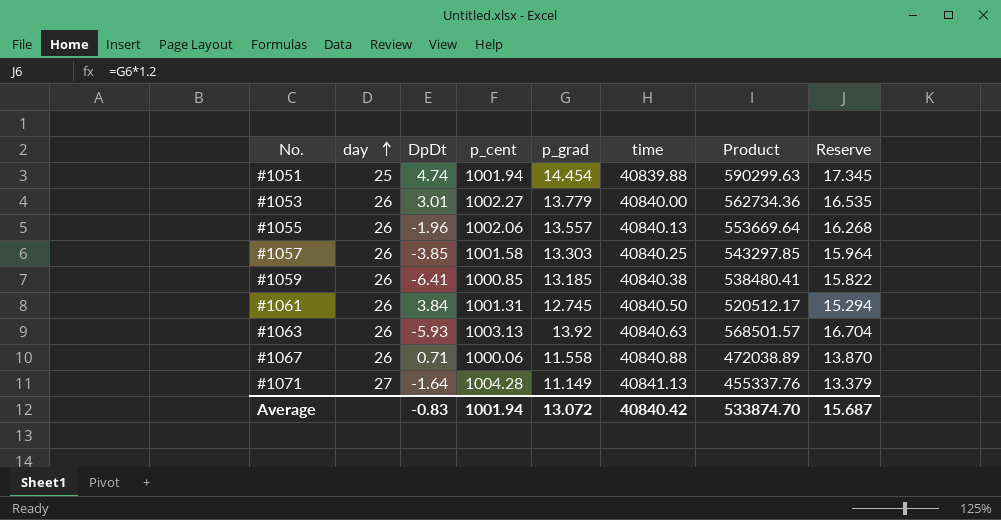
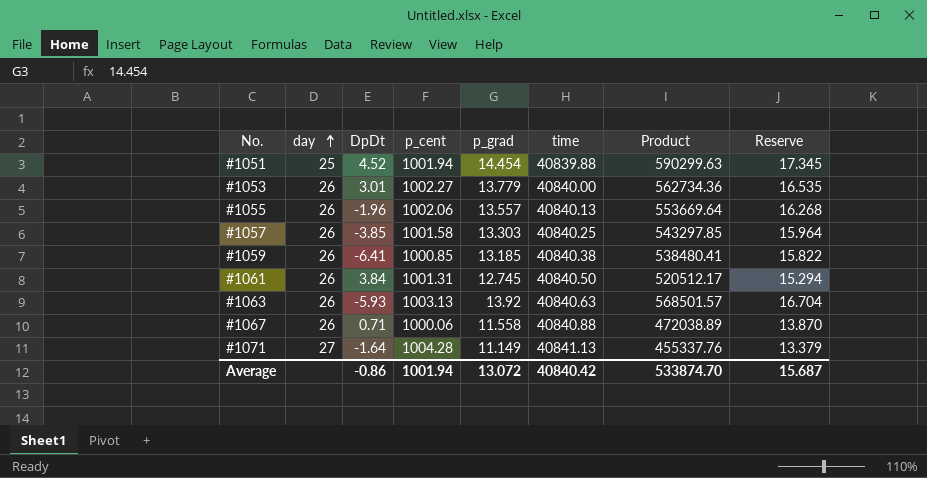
#1051 | DpDt: 4.74 -> 4.52
Average | DpDt: -0.83 -> -0.86

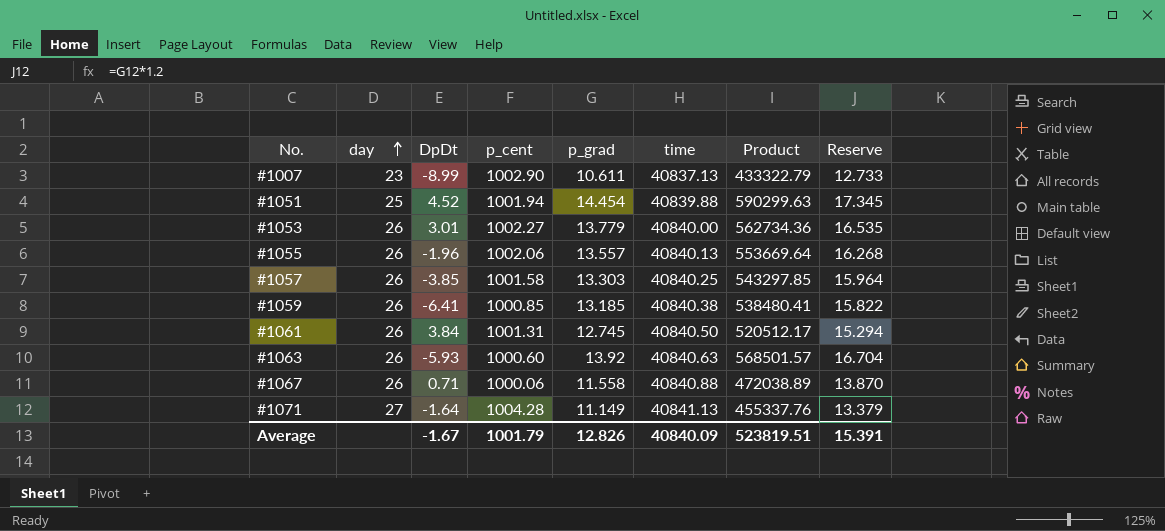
row #1007: none -> 23 | -8.99 | 1002.90 | 10.611 | 40837.13 | 433322.79 | 12.733
#1063 | p_cent: 1003.13 -> 1000.60
Average | DpDt: -0.86 -> -1.67
Average | p_cent: 1001.94 -> 1001.79
Average | p_grad: 13.072 -> 12.826
Average | time: 40840.42 -> 40840.09
Average | Product: 533874.70 -> 523819.51
Average | Reserve: 15.687 -> 15.391

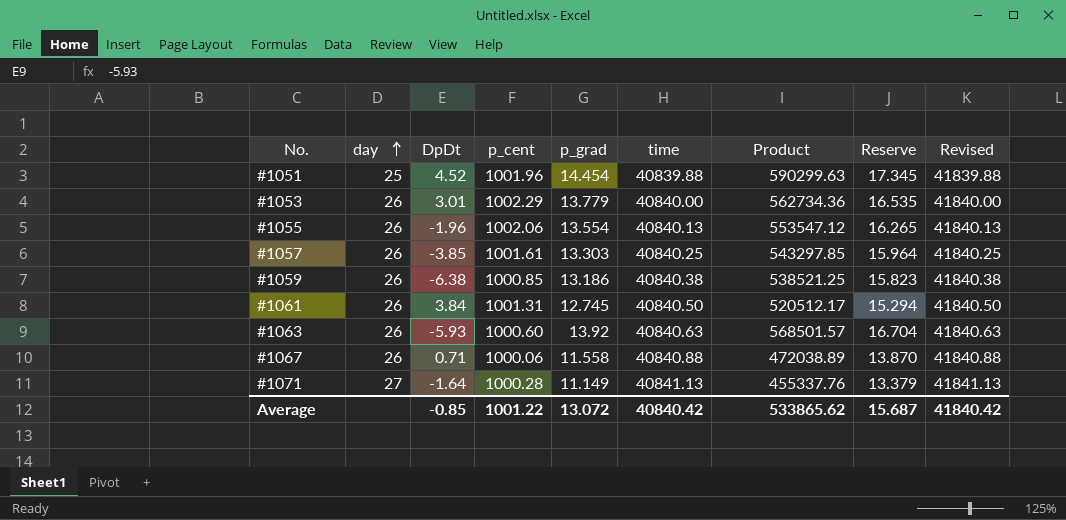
column Revised | formula: none -> [time] + 1000
row #1007: 23 | -8.99 | 1002.90 | 10.611 | 40837.13 | 433322.79 | 12.733 -> none
#1051 | p_cent: 1001.94 -> 1001.96
#1053 | p_cent: 1002.27 -> 1002.29
#1055 | p_grad: 13.557 -> 13.554
#1055 | Product: 553669.64 -> 553547.12
#1055 | Reserve: 16.268 -> 16.265
#1057 | p_cent: 1001.58 -> 1001.61
#1059 | DpDt: -6.41 -> -6.38
#1059 | p_grad: 13.185 -> 13.186
#1059 | Product: 538480.41 -> 538521.25
#1059 | Reserve: 15.822 -> 15.823
#1071 | p_cent: 1004.28 -> 1000.28
Average | DpDt: -1.67 -> -0.85
Average | p_cent: 1001.79 -> 1001.22
Average | p_grad: 12.826 -> 13.072
Average | time: 40840.09 -> 40840.42
Average | Product: 523819.51 -> 533865.62
Average | Reserve: 15.391 -> 15.687

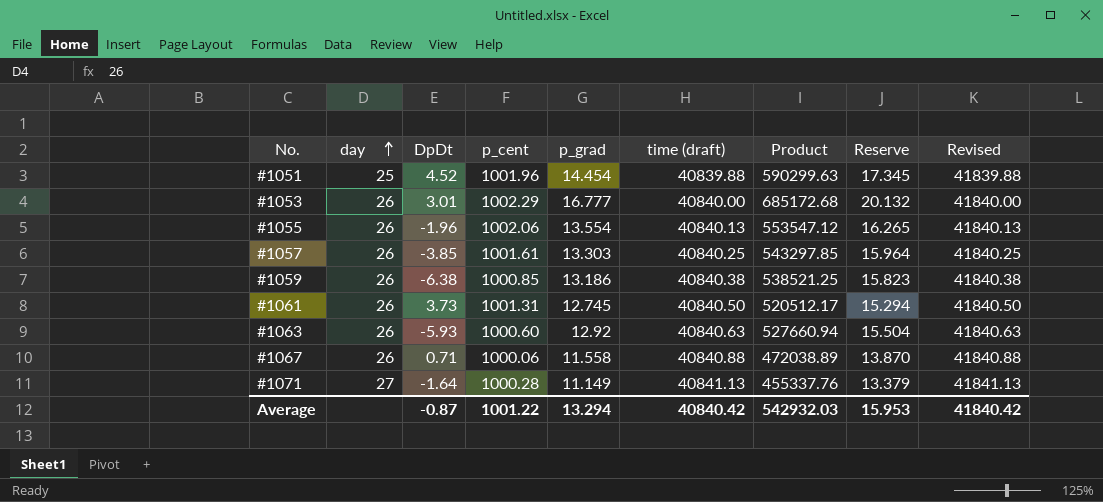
column name: time -> time (draft)
#1053 | p_grad: 13.779 -> 16.777
#1053 | Product: 562734.36 -> 685172.68
#1053 | Reserve: 16.535 -> 20.132
#1061 | DpDt: 3.84 -> 3.73
#1063 | p_grad: 13.92 -> 12.92
#1063 | Product: 568501.57 -> 527660.94
#1063 | Reserve: 16.704 -> 15.504
Average | DpDt: -0.85 -> -0.87
Average | p_grad: 13.072 -> 13.294
Average | Product: 533865.62 -> 542932.03
Average | Reserve: 15.687 -> 15.953

